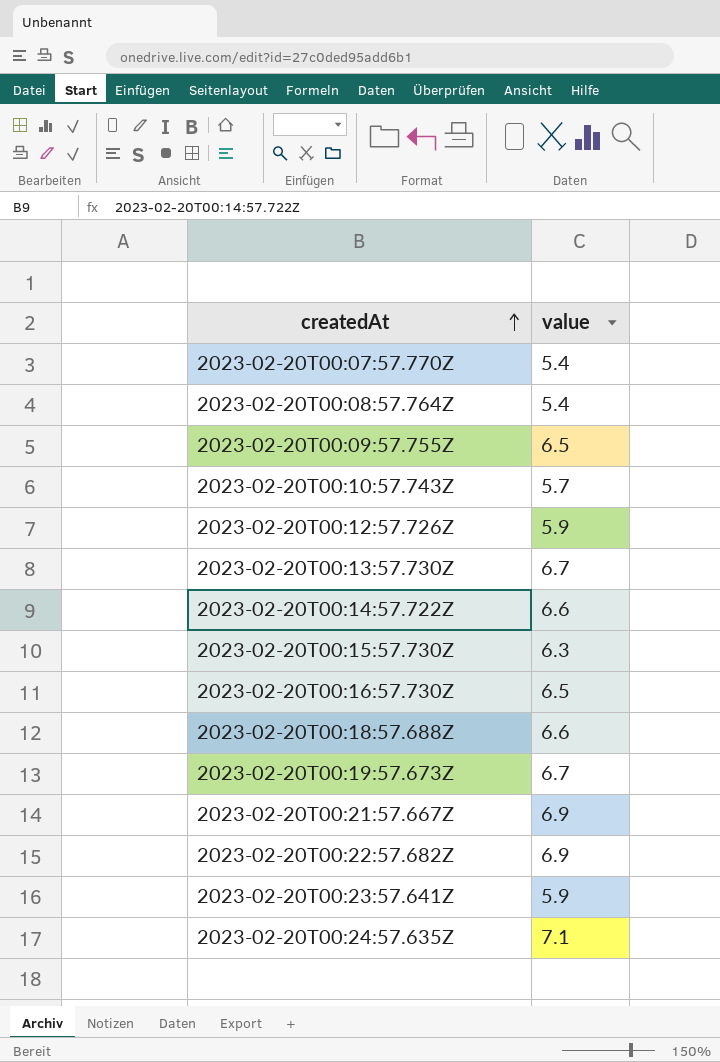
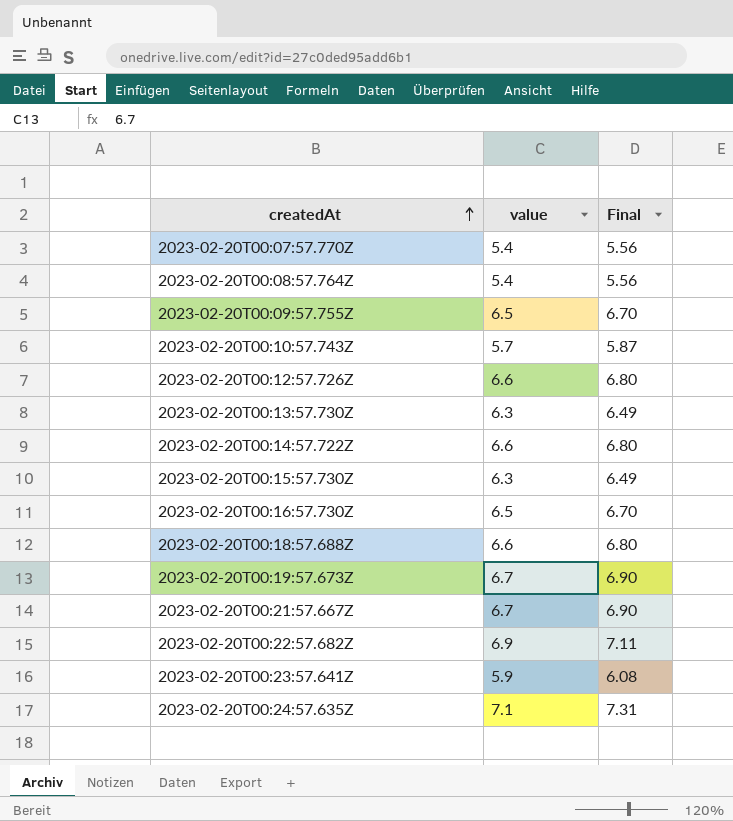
column Final | formula: none -> [value] * 1.03
2023-02-20T00:12:57.726Z | value: 5.9 -> 6.6
2023-02-20T00:13:57.730Z | value: 6.7 -> 6.3
2023-02-20T00:21:57.667Z | value: 6.9 -> 6.7

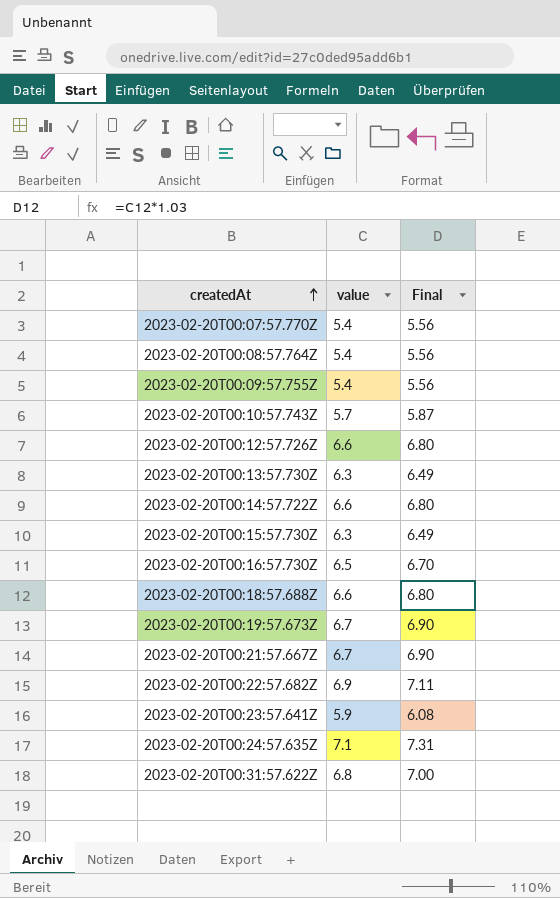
2023-02-20T00:09:57.755Z | value: 6.5 -> 5.4
2023-02-20T00:09:57.755Z | Final: 6.70 -> 5.56
row 2023-02-20T00:31:57.622Z: none -> 6.8 | 7.00

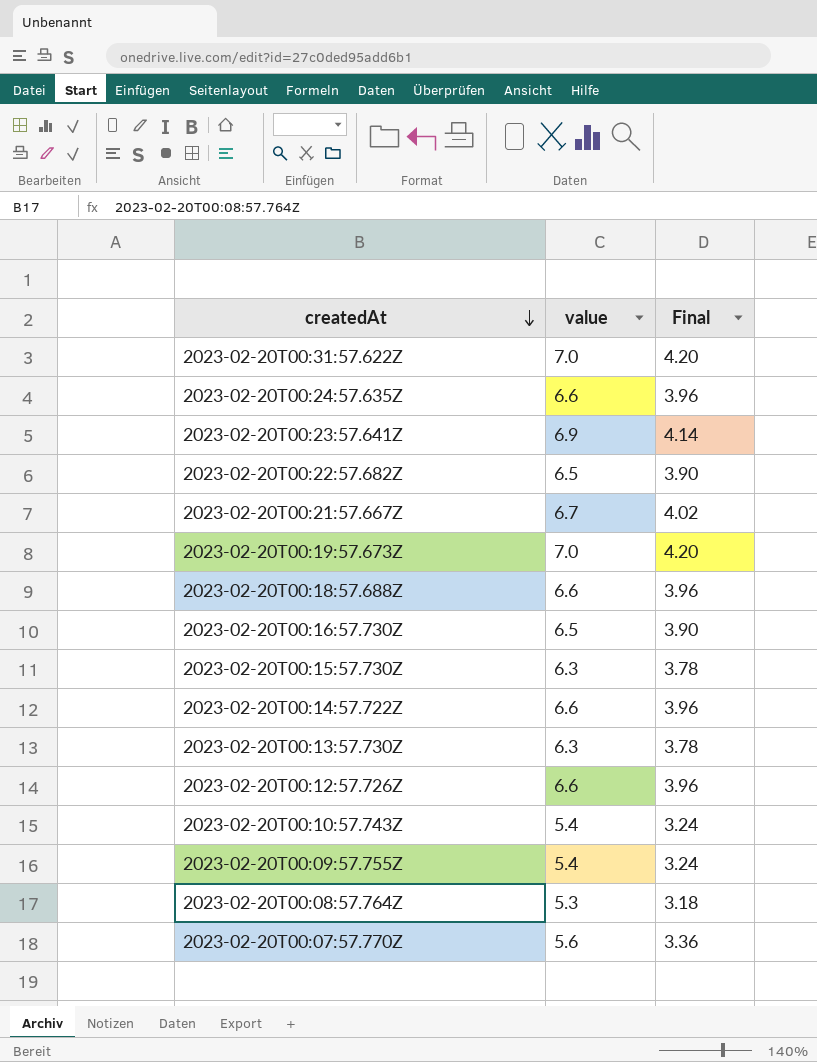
row order: createdAt ascending -> createdAt descending
column Final | formula: [value] * 1.03 -> [value] * 0.6
2023-02-20T00:31:57.622Z | value: 6.8 -> 7.0
2023-02-20T00:24:57.635Z | value: 7.1 -> 6.6
2023-02-20T00:23:57.641Z | value: 5.9 -> 6.9
2023-02-20T00:22:57.682Z | value: 6.9 -> 6.5
2023-02-20T00:19:57.673Z | value: 6.7 -> 7.0
2023-02-20T00:10:57.743Z | value: 5.7 -> 5.4
2023-02-20T00:08:57.764Z | value: 5.4 -> 5.3
2023-02-20T00:07:57.770Z | value: 5.4 -> 5.6

